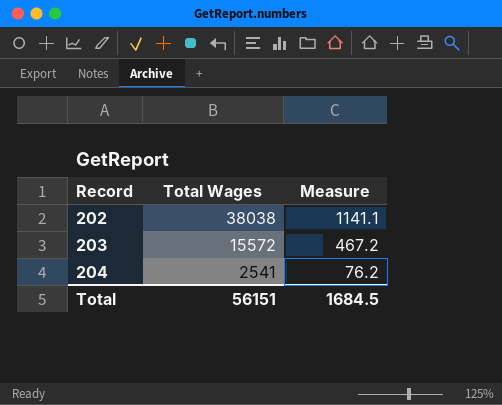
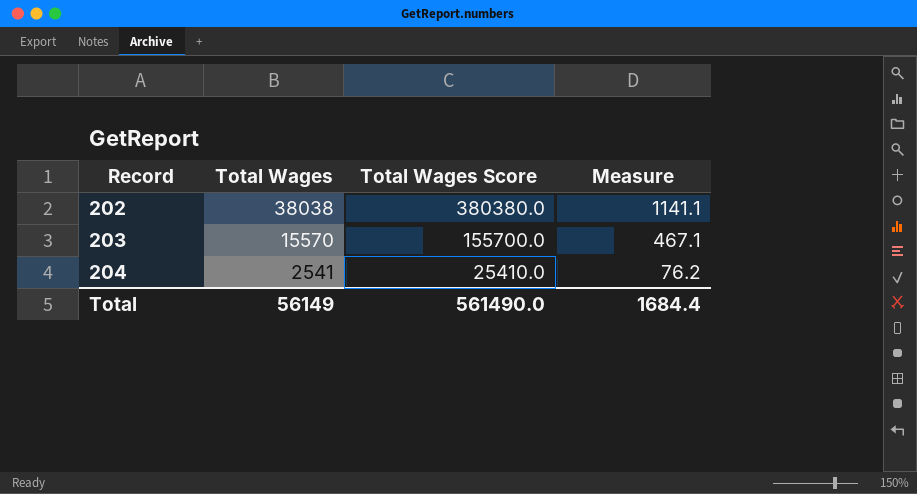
column Total Wages Score | formula: none -> [Total Wages] * 10
203 | Total Wages: 15572 -> 15570
203 | Measure: 467.2 -> 467.1
Total | Total Wages: 56151 -> 56149
Total | Measure: 1684.5 -> 1684.4

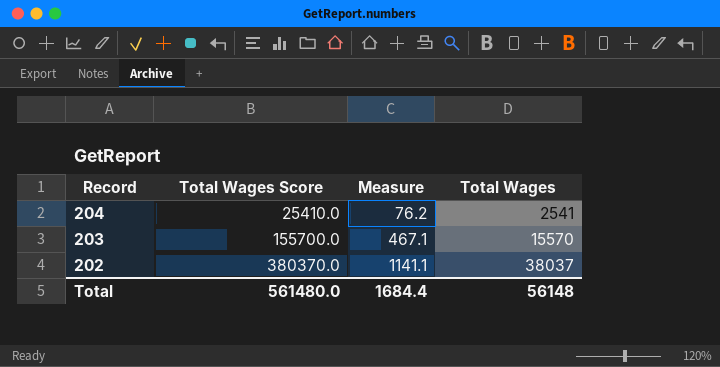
row order: Record ascending -> Record descending
column Total Wages | position: 2 -> 4
202 | Total Wages Score: 380380.0 -> 380370.0
202 | Total Wages: 38038 -> 38037
Total | Total Wages Score: 561490.0 -> 561480.0
Total | Total Wages: 56149 -> 56148

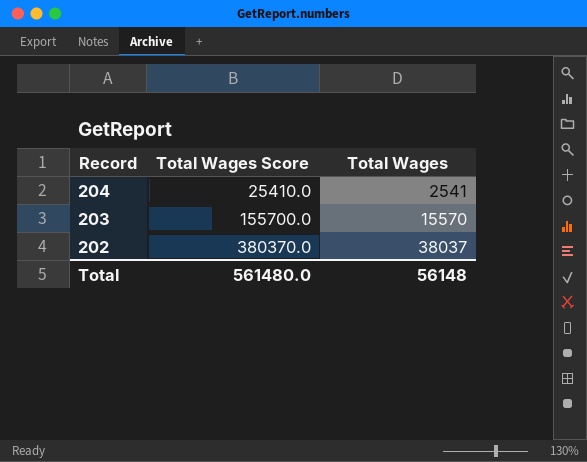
column Measure | formula: [Total Wages] * 0.03 -> none

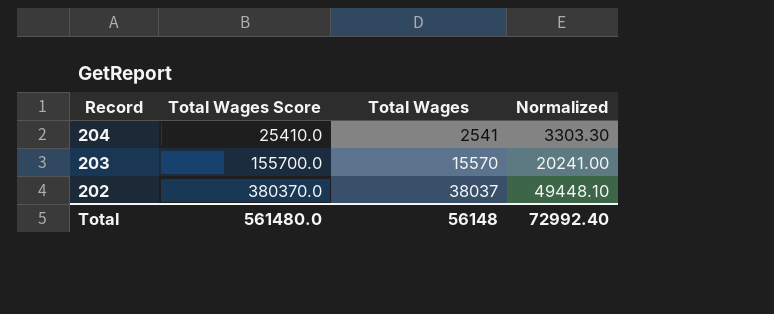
column Normalized | formula: none -> [Total Wages] * 1.3

